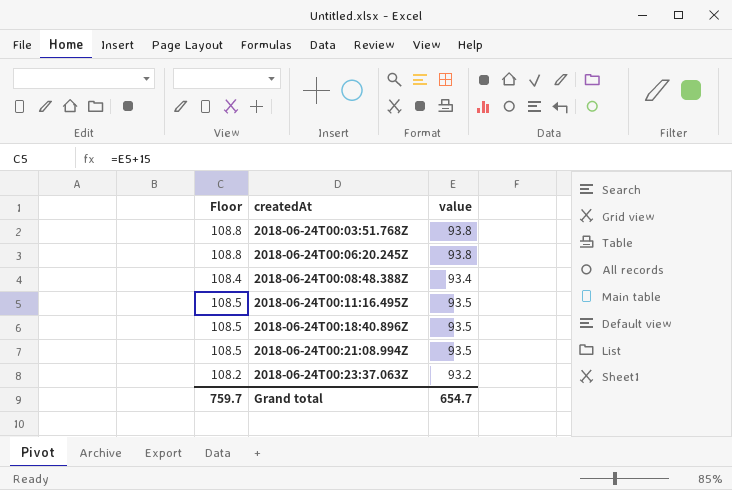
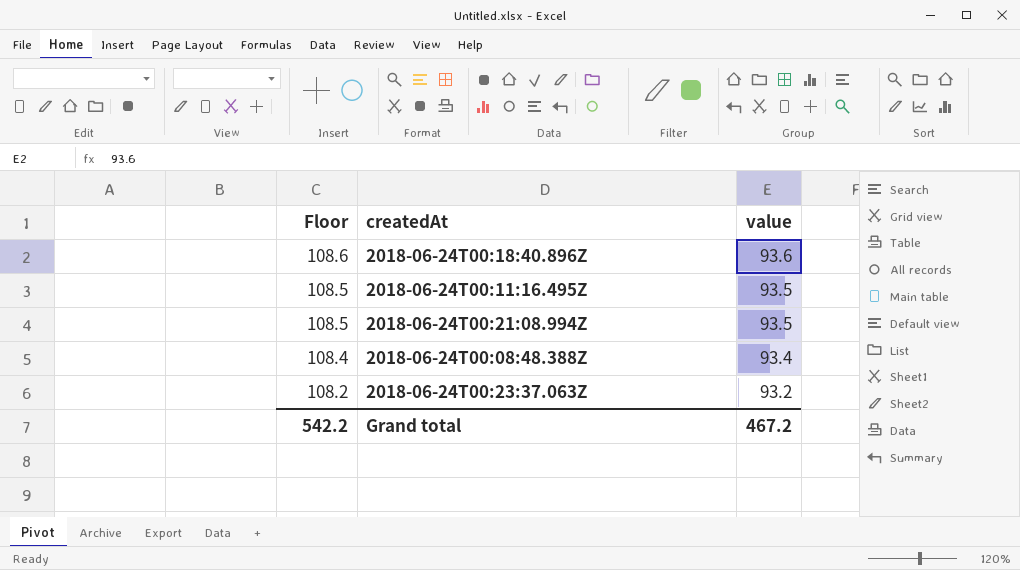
row order: createdAt ascending -> Floor descending
row 2018-06-24T00:03:51.768Z: 108.8 | 93.8 -> none
row 2018-06-24T00:06:20.245Z: 108.8 | 93.8 -> none
2018-06-24T00:18:40.896Z | Floor: 108.5 -> 108.6
2018-06-24T00:18:40.896Z | value: 93.5 -> 93.6
Grand total | Floor: 759.7 -> 542.2
Grand total | value: 654.7 -> 467.2

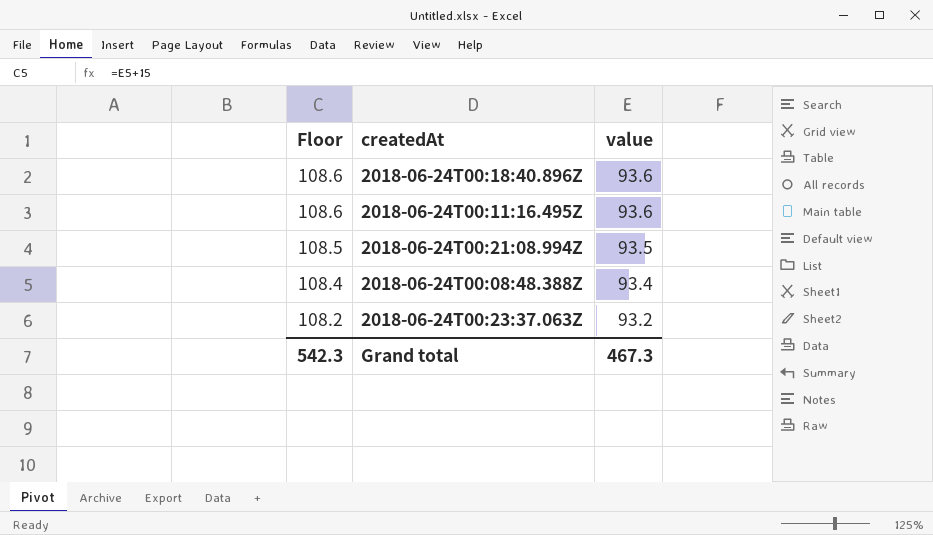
2018-06-24T00:11:16.495Z | Floor: 108.5 -> 108.6
2018-06-24T00:11:16.495Z | value: 93.5 -> 93.6
Grand total | Floor: 542.2 -> 542.3
Grand total | value: 467.2 -> 467.3

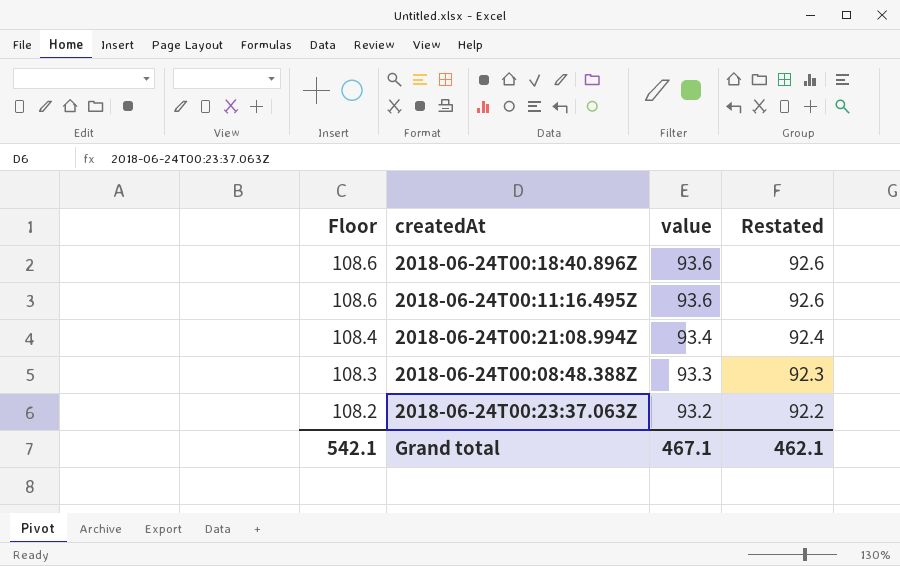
column Restated | formula: none -> [value] - 1
2018-06-24T00:21:08.994Z | Floor: 108.5 -> 108.4
2018-06-24T00:21:08.994Z | value: 93.5 -> 93.4
2018-06-24T00:08:48.388Z | Floor: 108.4 -> 108.3
2018-06-24T00:08:48.388Z | value: 93.4 -> 93.3
Grand total | Floor: 542.3 -> 542.1
Grand total | value: 467.3 -> 467.1

